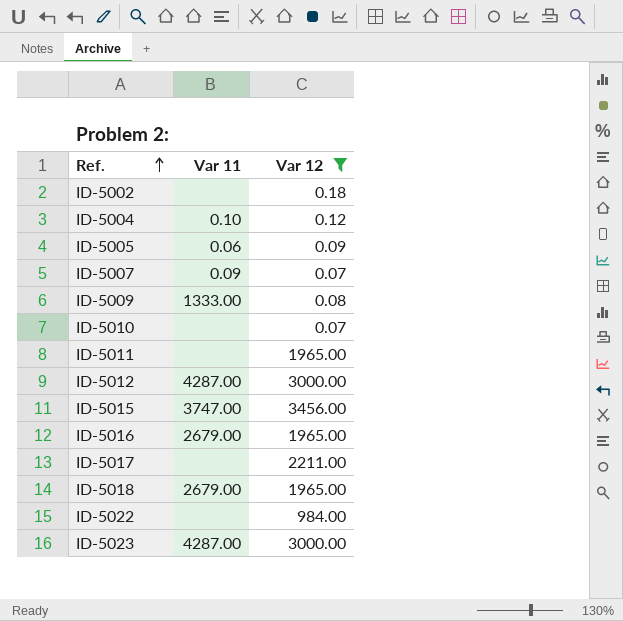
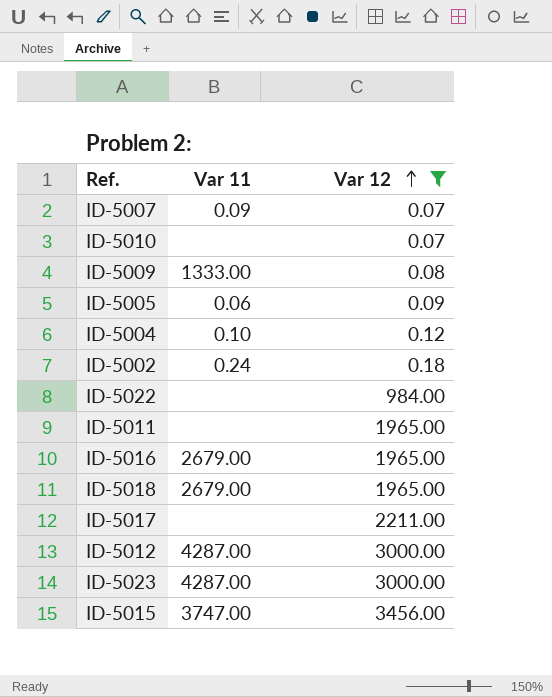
row order: Ref. ascending -> Var 12 ascending
ID-5002 | Var 11: none -> 0.24

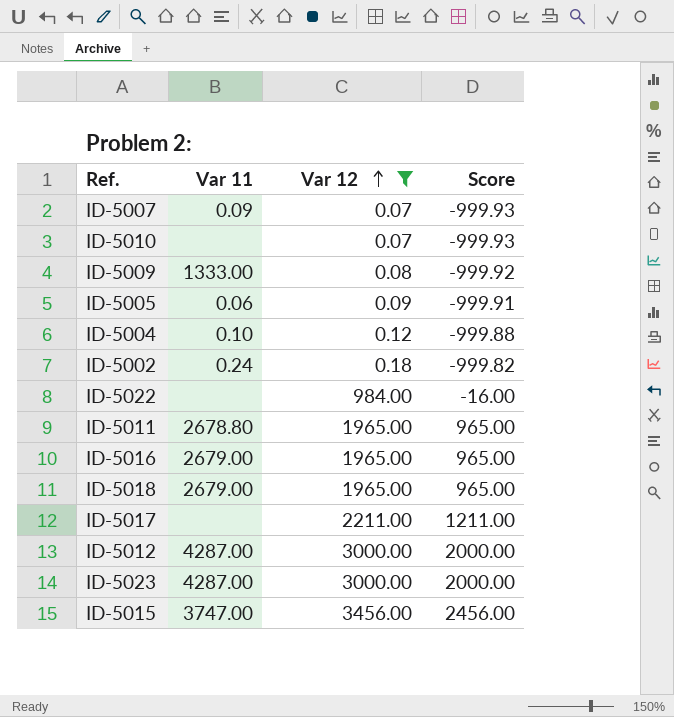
column Score | formula: none -> [Var 12] - 1000
ID-5011 | Var 11: none -> 2678.80

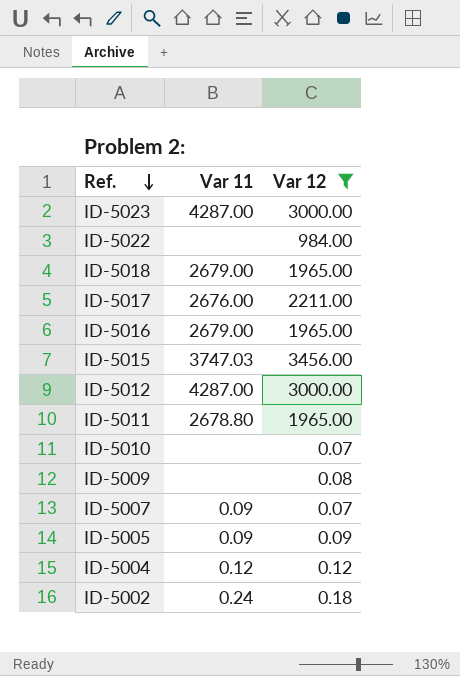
row order: Var 12 ascending -> Ref. descending
column Score | formula: [Var 12] - 1000 -> none
ID-5017 | Var 11: none -> 2676.00
ID-5015 | Var 11: 3747.00 -> 3747.03
ID-5009 | Var 11: 1333.00 -> none
ID-5005 | Var 11: 0.06 -> 0.09
ID-5004 | Var 11: 0.10 -> 0.12

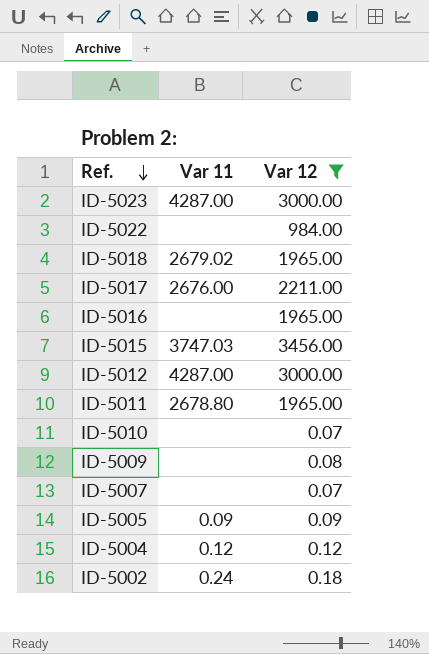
ID-5018 | Var 11: 2679.00 -> 2679.02
ID-5016 | Var 11: 2679.00 -> none
ID-5007 | Var 11: 0.09 -> none

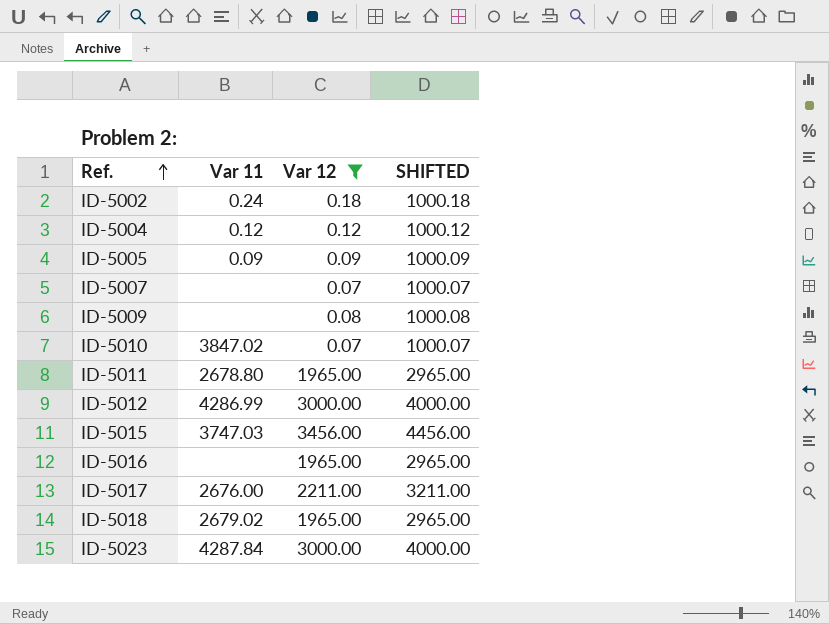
row order: Ref. descending -> Ref. ascending
column SHIFTED | formula: none -> [Var 12] + 1000
row ID-5022: none | 984.00 -> none
ID-5010 | Var 11: none -> 3847.02
ID-5012 | Var 11: 4287.00 -> 4286.99
ID-5023 | Var 11: 4287.00 -> 4287.84

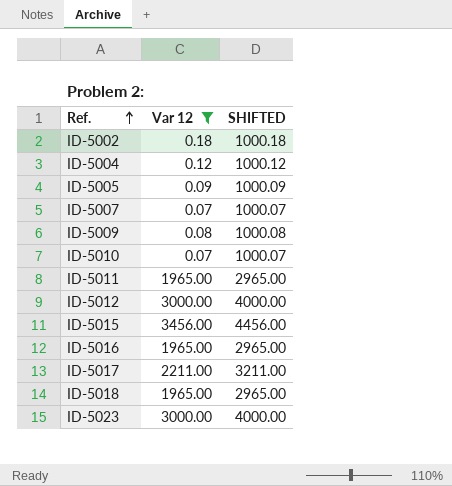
column Var 11 | position: 2 -> none

